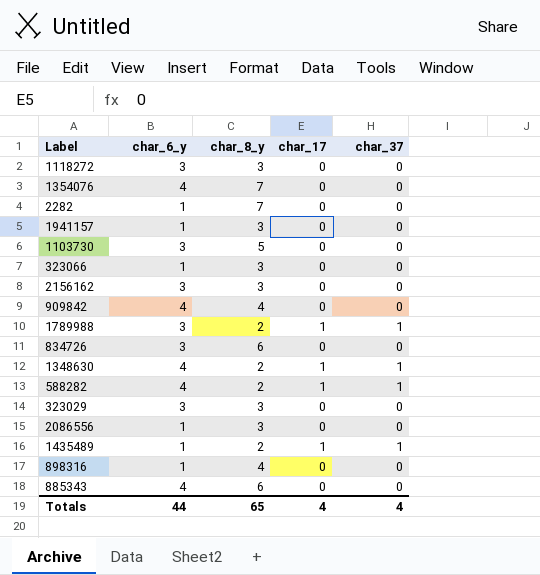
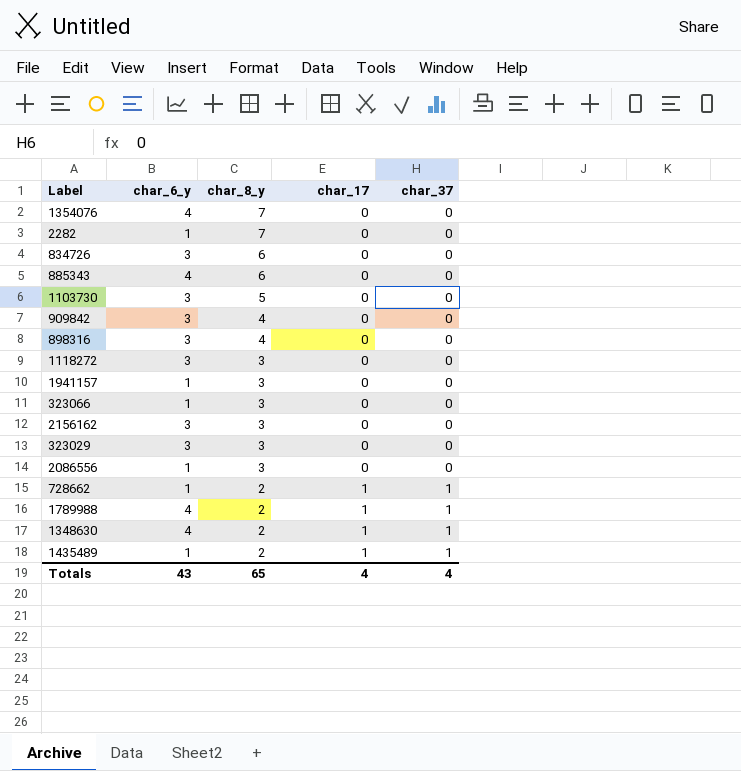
row order: none -> char_8_y descending
row 588282: 4 | 2 | 1 | 1 -> none
909842 | char_6_y: 4 -> 3
898316 | char_6_y: 1 -> 3
row 728662: none -> 1 | 2 | 1 | 1
1789988 | char_6_y: 3 -> 4
Totals | char_6_y: 44 -> 43

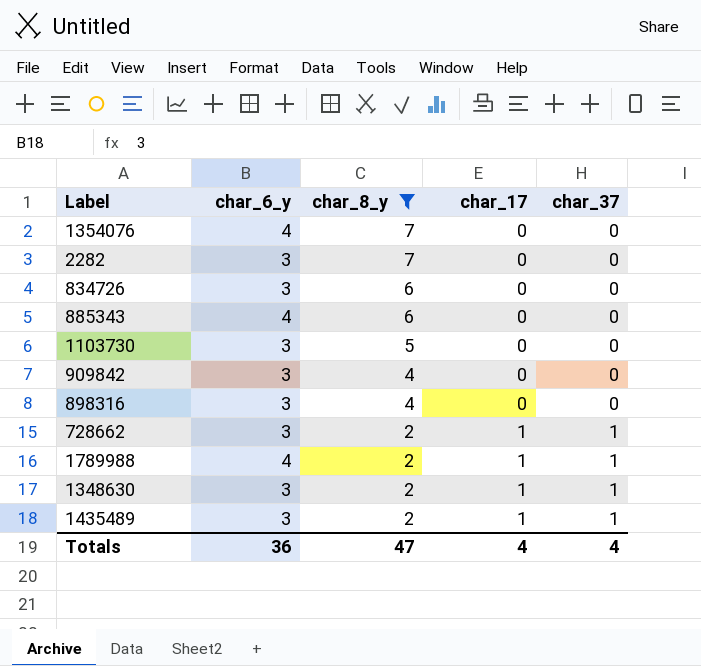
filter: none -> char_8_y != 3
2282 | char_6_y: 1 -> 3
728662 | char_6_y: 1 -> 3
1348630 | char_6_y: 4 -> 3
1435489 | char_6_y: 1 -> 3
Totals | char_6_y: 43 -> 36
Totals | char_8_y: 65 -> 47

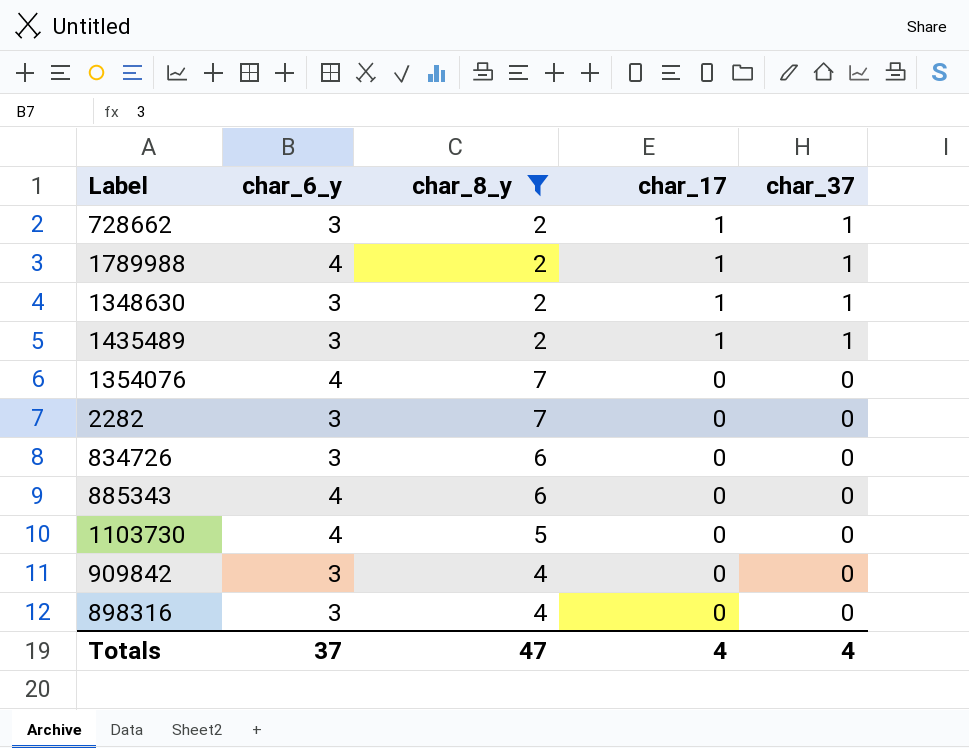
row order: char_8_y descending -> char_17 descending
1103730 | char_6_y: 3 -> 4
Totals | char_6_y: 36 -> 37

